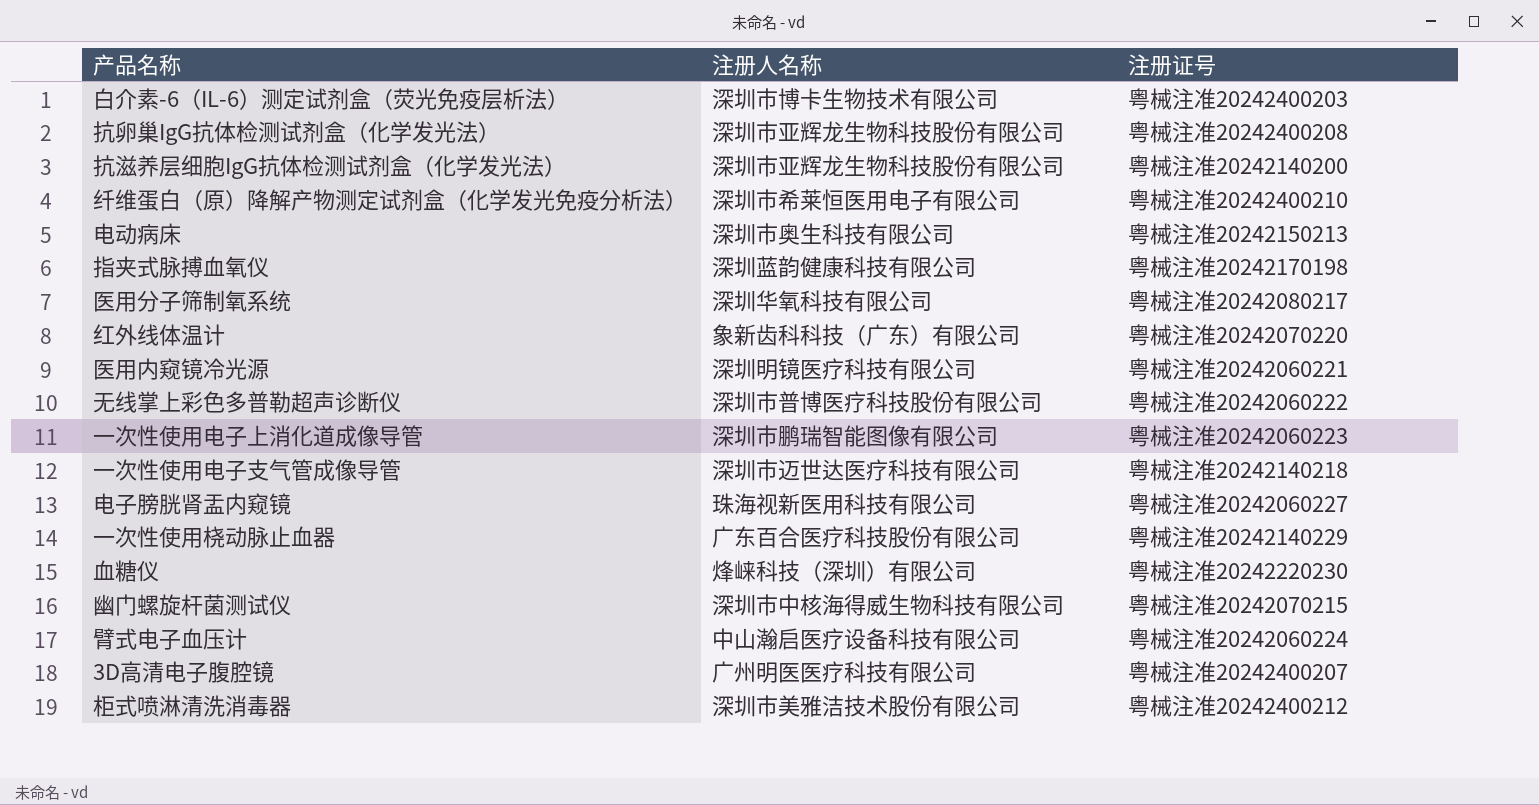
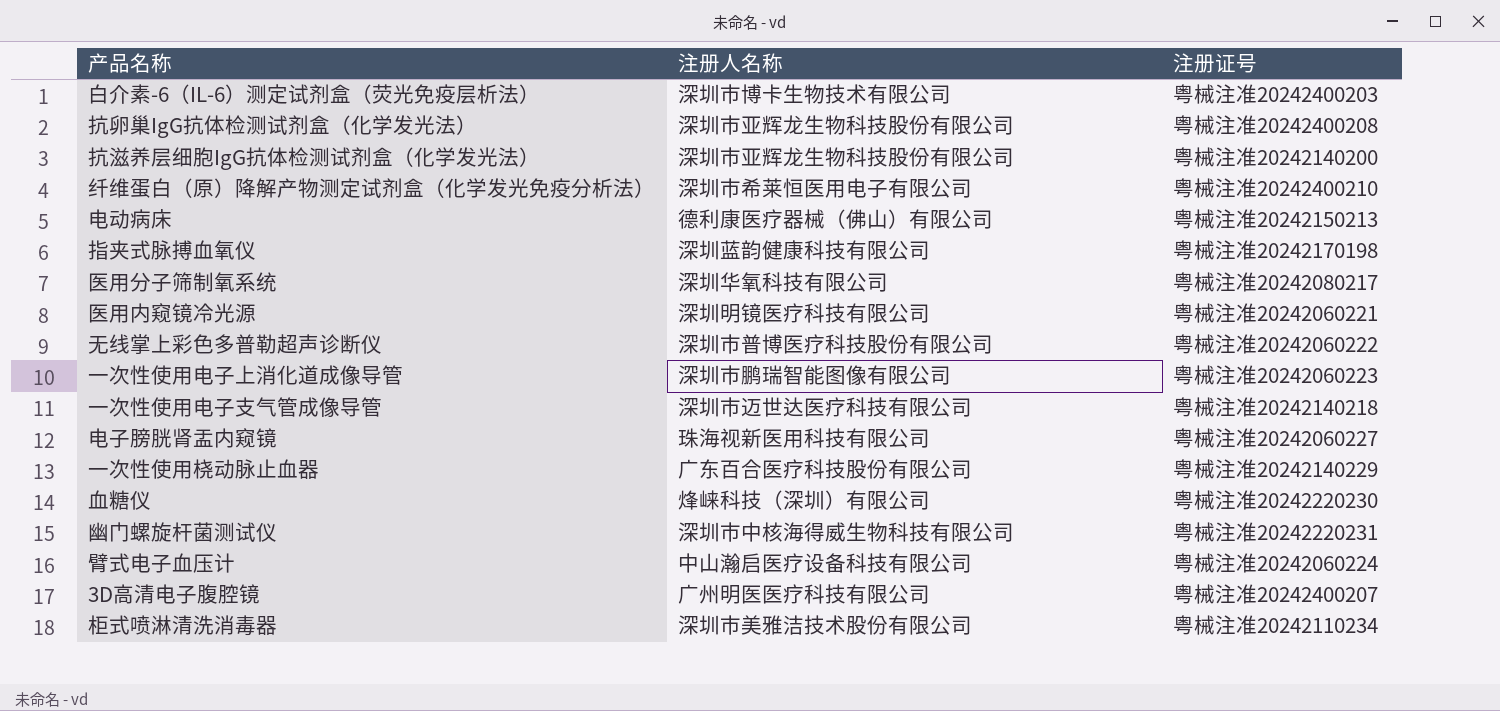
row 红外线体温计: 象新齿科科技（广东）有限公司 | 粤械注准20242070220 -> none
电动病床 | 注册人名称: 深圳市奥生科技有限公司 -> 德利康医疗器械（佛山）有限公司
幽门螺旋杆菌测试仪 | 注册证号: 粤械注准20242070215 -> 粤械注准20242220231
柜式喷淋清洗消毒器 | 注册证号: 粤械注准20242400212 -> 粤械注准20242110234

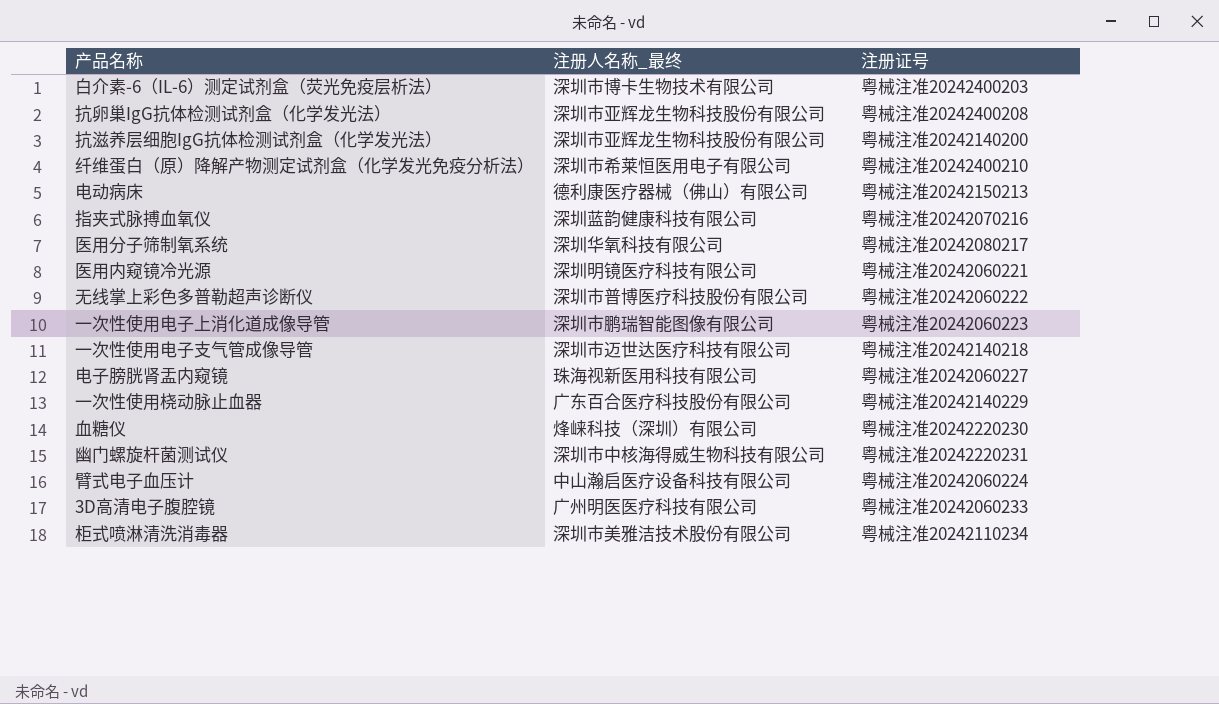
column name: 注册人名称 -> 注册人名称_最终
指夹式脉搏血氧仪 | 注册证号: 粤械注准20242170198 -> 粤械注准20242070216
3D高清电子腹腔镜 | 注册证号: 粤械注准20242400207 -> 粤械注准20242060233

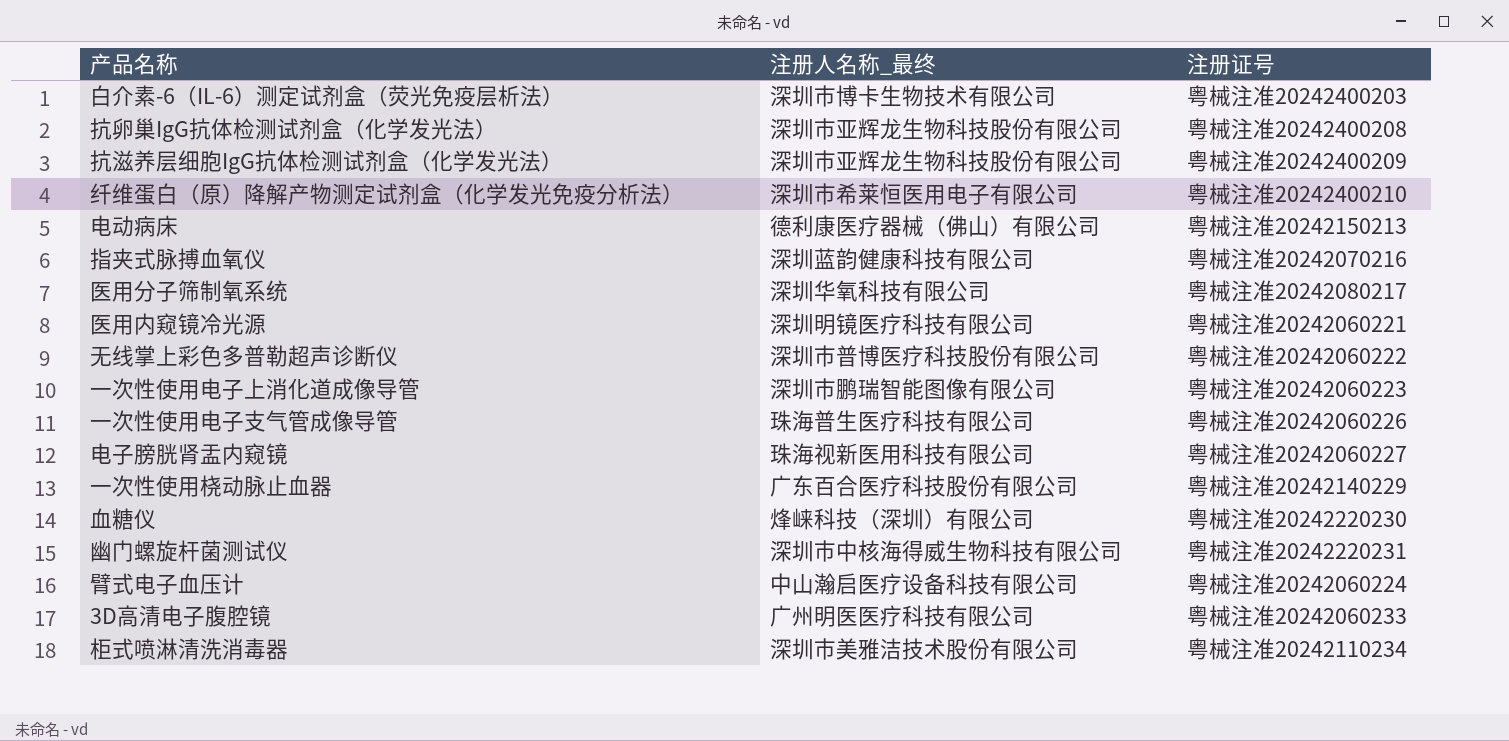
抗滋养层细胞IgG抗体检测试剂盒（化学发光法） | 注册证号: 粤械注准20242140200 -> 粤械注准20242400209
一次性使用电子支气管成像导管 | 注册人名称_最终: 深圳市迈世达医疗科技有限公司 -> 珠海普生医疗科技有限公司
一次性使用电子支气管成像导管 | 注册证号: 粤械注准20242140218 -> 粤械注准20242060226

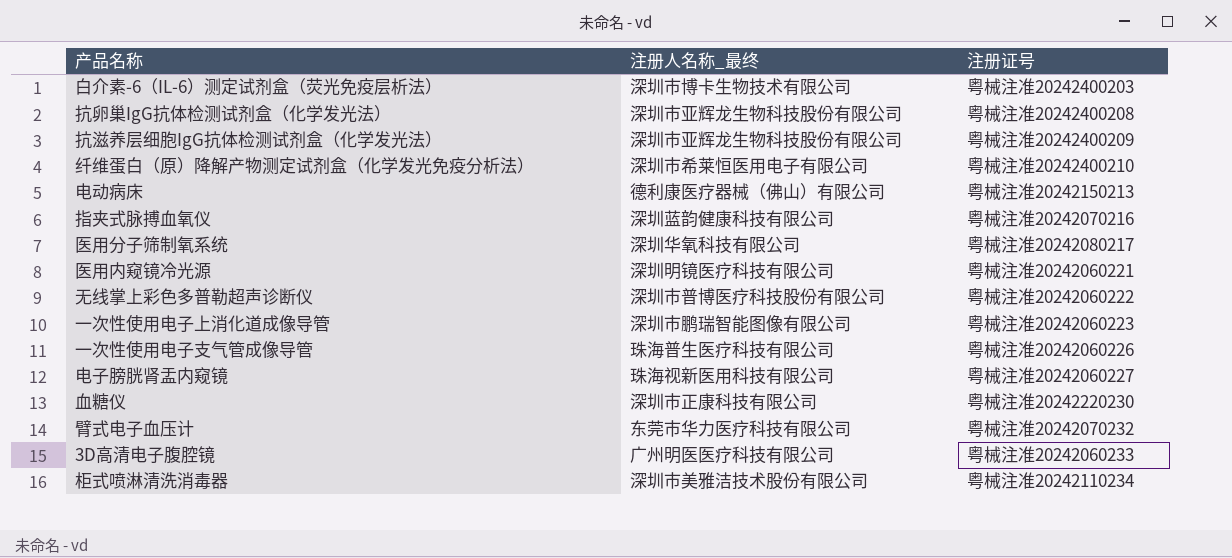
row 一次性使用桡动脉止血器: 广东百合医疗科技股份有限公司 | 粤械注准20242140229 -> none
row 幽门螺旋杆菌测试仪: 深圳市中核海得威生物科技有限公司 | 粤械注准20242220231 -> none
血糖仪 | 注册人名称_最终: 烽崃科技（深圳）有限公司 -> 深圳市正康科技有限公司
臂式电子血压计 | 注册人名称_最终: 中山瀚启医疗设备科技有限公司 -> 东莞市华力医疗科技有限公司
臂式电子血压计 | 注册证号: 粤械注准20242060224 -> 粤械注准20242070232

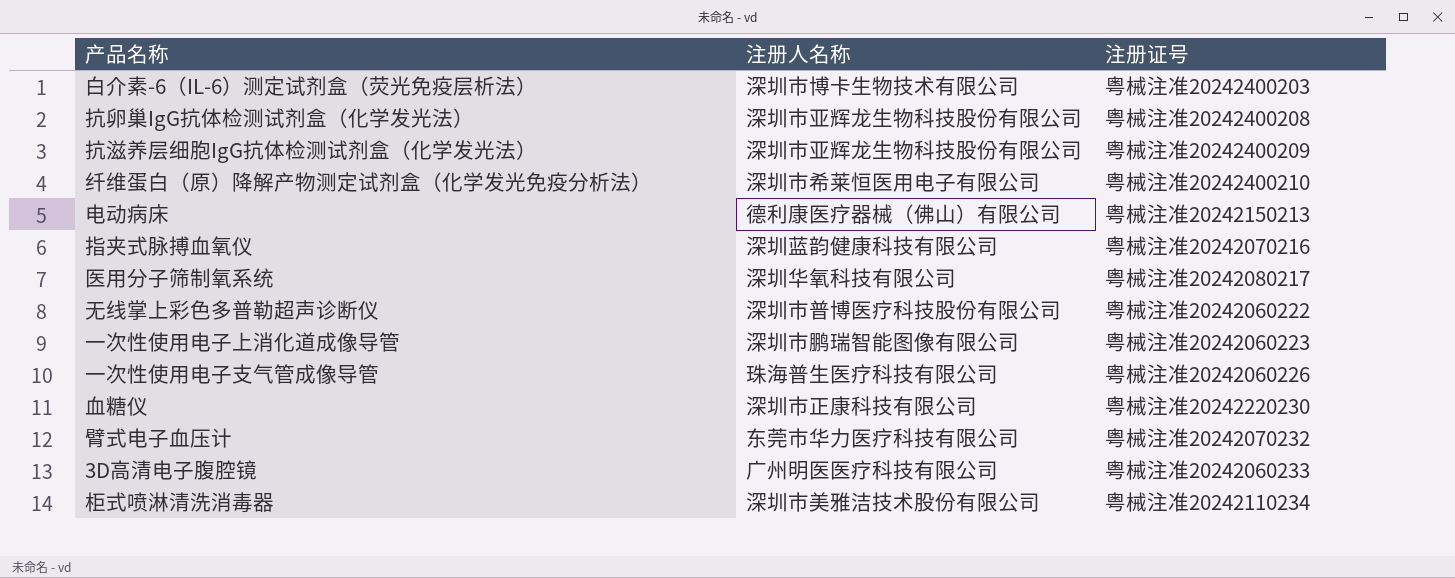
column name: 注册人名称_最终 -> 注册人名称
row 医用内窥镜冷光源: 深圳明镜医疗科技有限公司 | 粤械注准20242060221 -> none
row 电子膀胱肾盂内窥镜: 珠海视新医用科技有限公司 | 粤械注准20242060227 -> none

